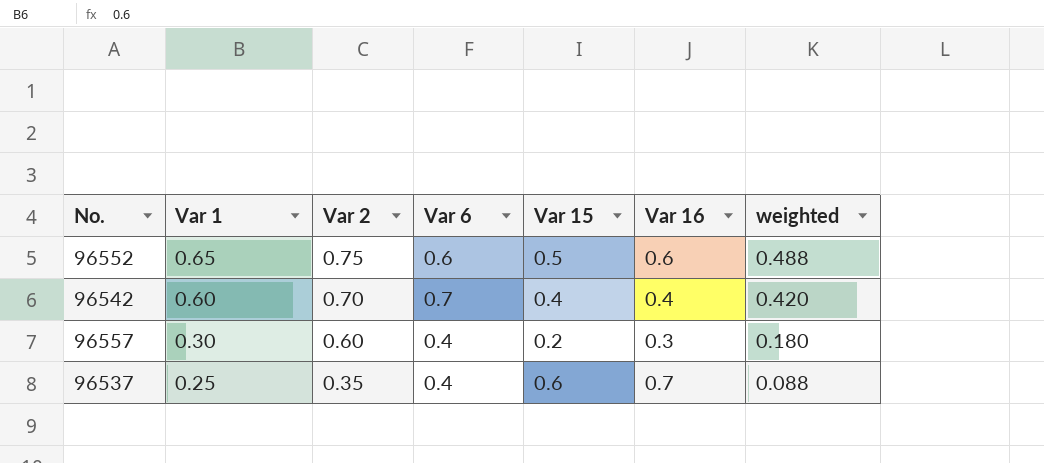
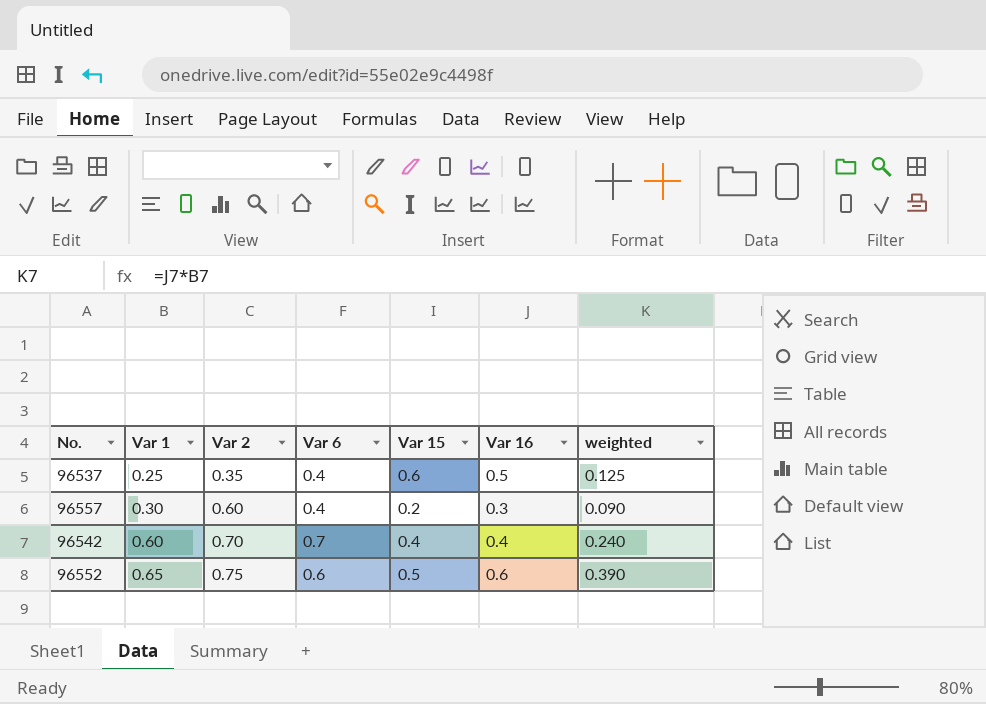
row order: Var 1 descending -> Var 1 ascending
column weighted | formula: [Var 1] * [Var 2] -> [Var 1] * [Var 16]
96537 | Var 16: 0.7 -> 0.5

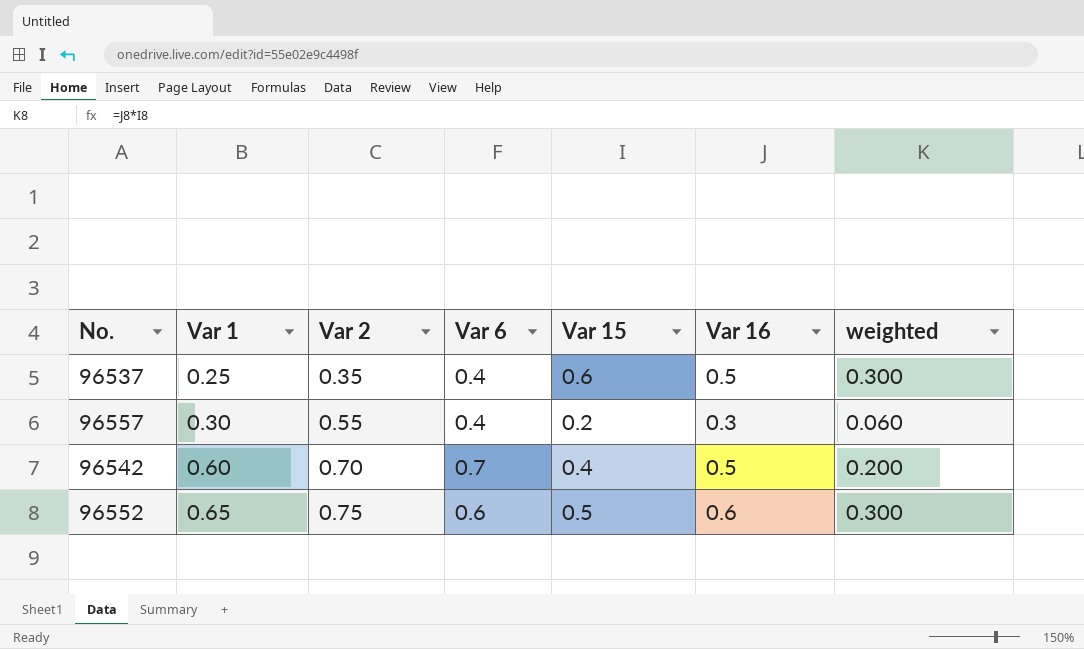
column weighted | formula: [Var 1] * [Var 16] -> [Var 15] * [Var 16]
96557 | Var 2: 0.60 -> 0.55
96542 | Var 16: 0.4 -> 0.5

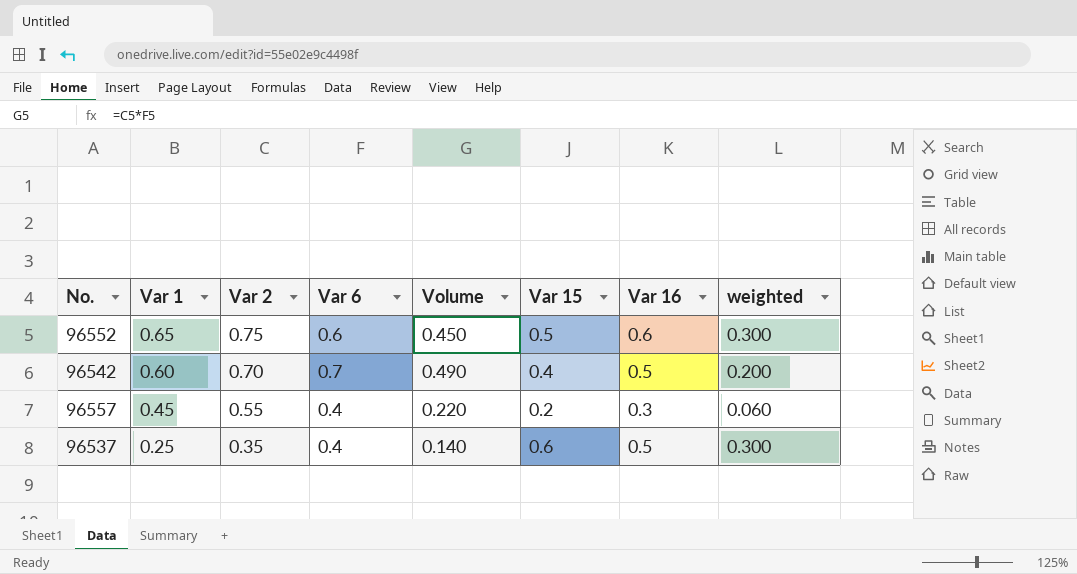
row order: Var 1 ascending -> Var 1 descending
column Volume | formula: none -> [Var 2] * [Var 6]
96557 | Var 1: 0.30 -> 0.45

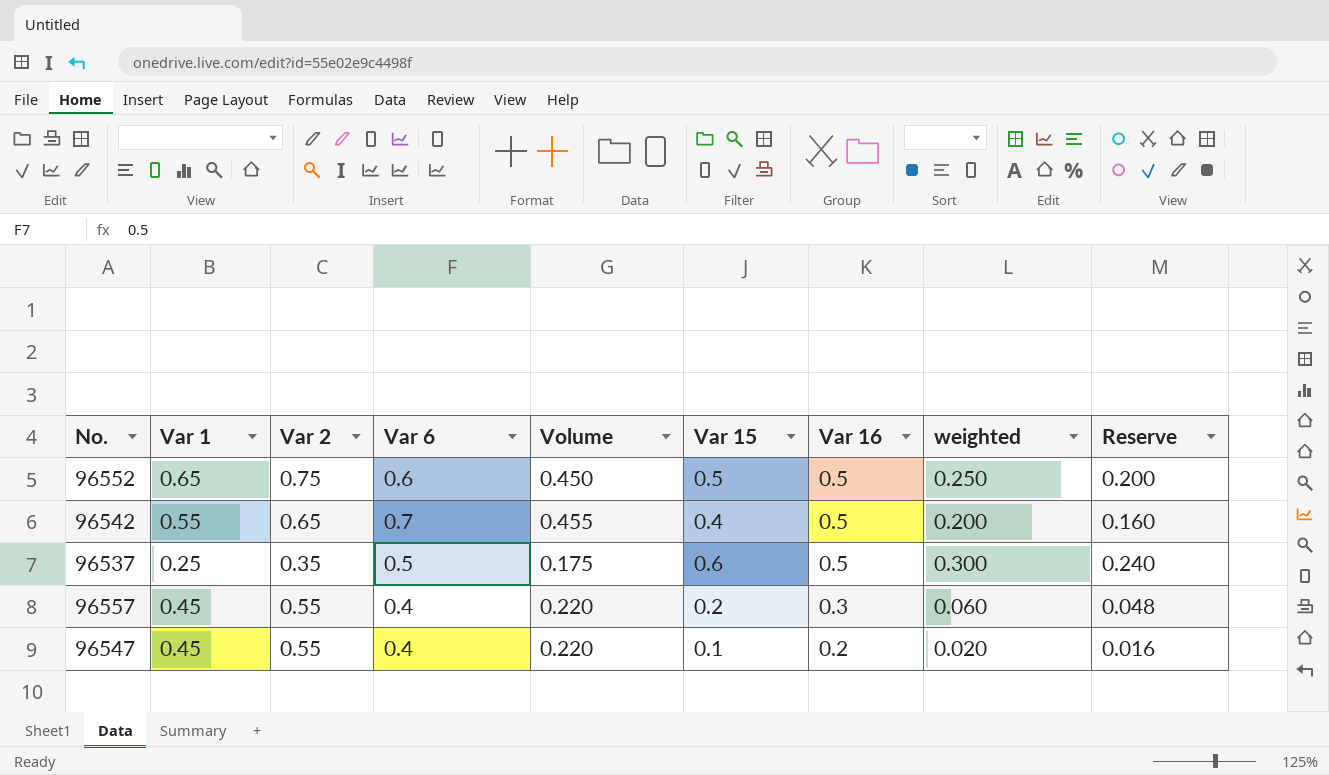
row order: Var 1 descending -> Var 16 descending
column Reserve | formula: none -> [weighted] * 0.8
96552 | Var 16: 0.6 -> 0.5
96552 | weighted: 0.300 -> 0.250
96542 | Var 1: 0.60 -> 0.55
96542 | Var 2: 0.70 -> 0.65
96542 | Volume: 0.490 -> 0.455
96537 | Var 6: 0.4 -> 0.5
96537 | Volume: 0.140 -> 0.175
row 96547: none -> 0.45 | 0.55 | 0.4 | 0.220 | 0.1 | 0.2 | 0.020 | 0.016

